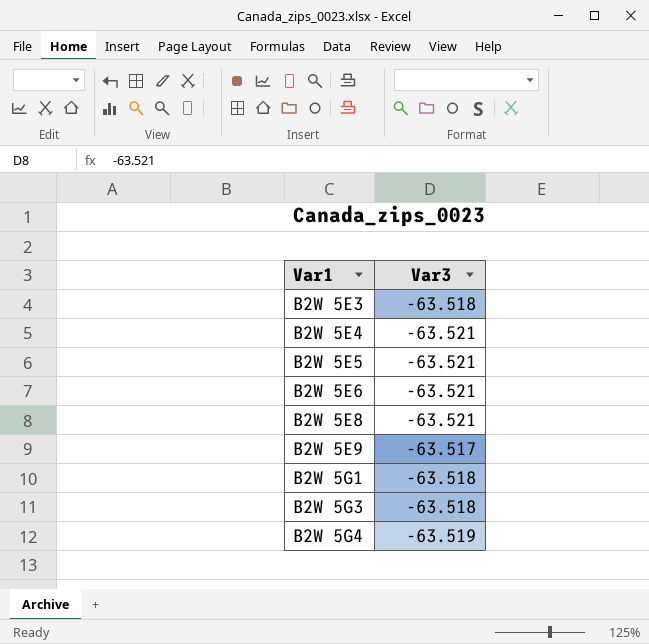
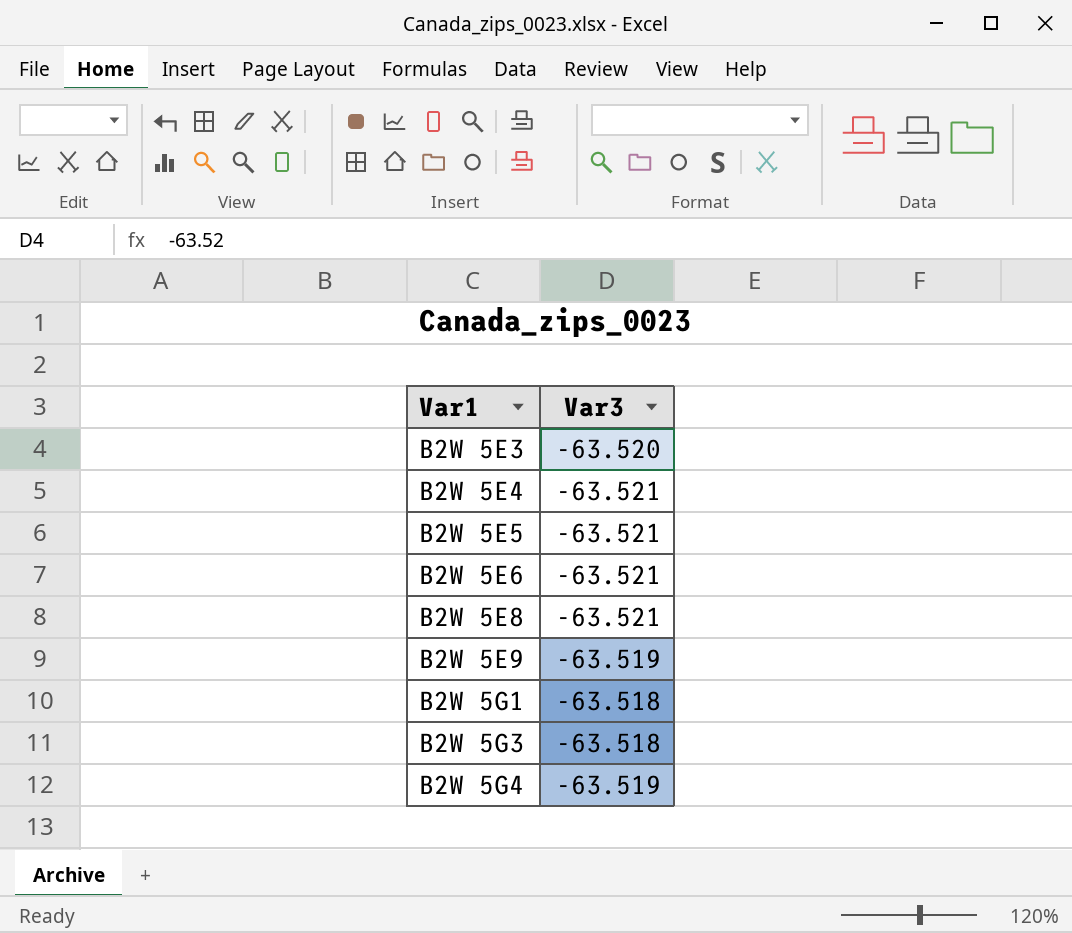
B2W 5E3 | Var3: -63.518 -> -63.520
B2W 5E9 | Var3: -63.517 -> -63.519

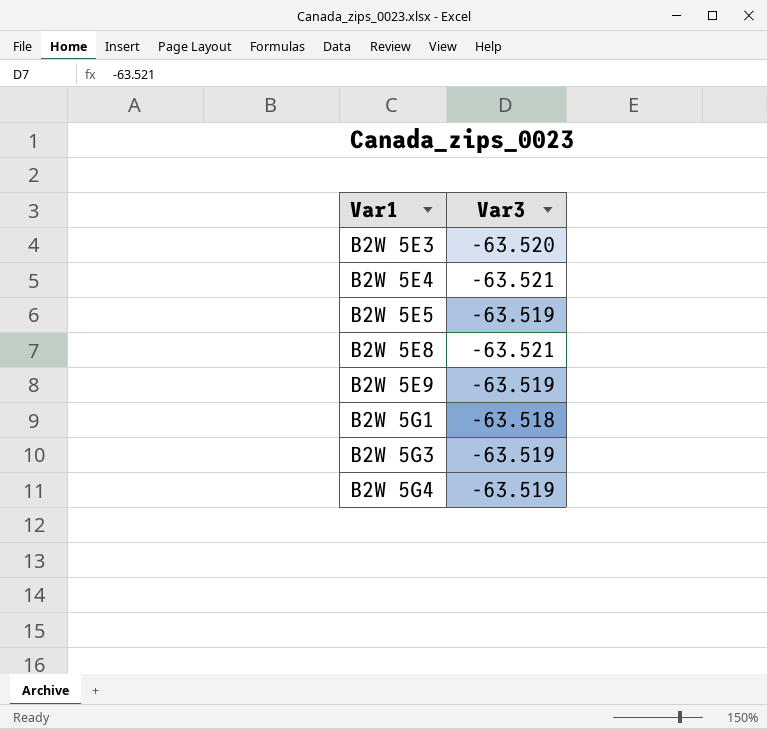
row B2W 5E6: -63.521 -> none
B2W 5E5 | Var3: -63.521 -> -63.519
B2W 5G3 | Var3: -63.518 -> -63.519

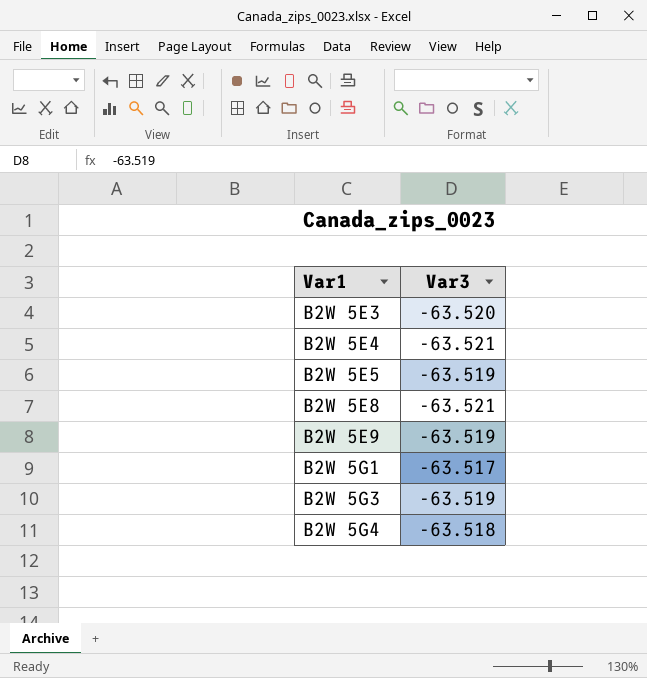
B2W 5G1 | Var3: -63.518 -> -63.517
B2W 5G4 | Var3: -63.519 -> -63.518

